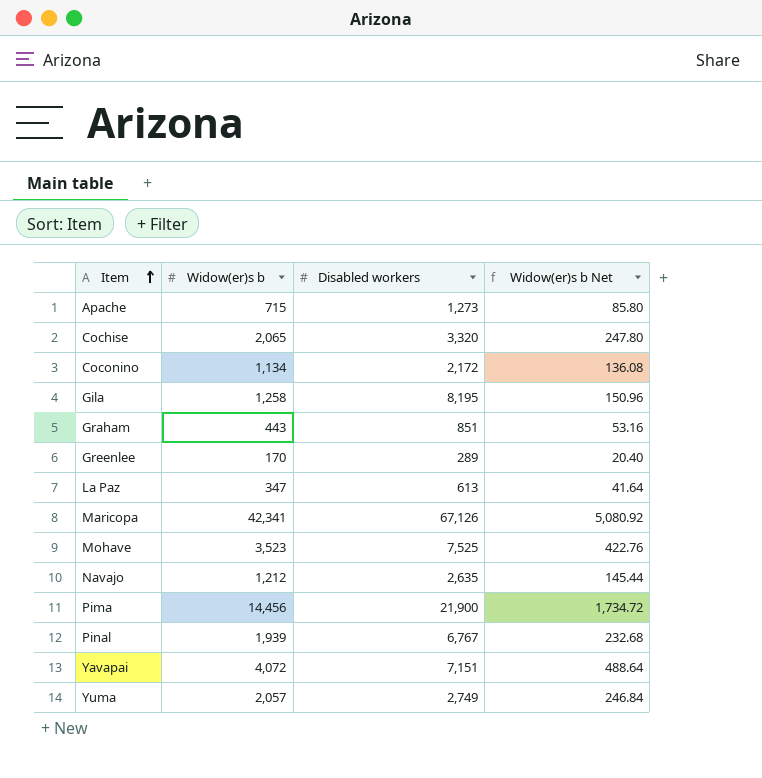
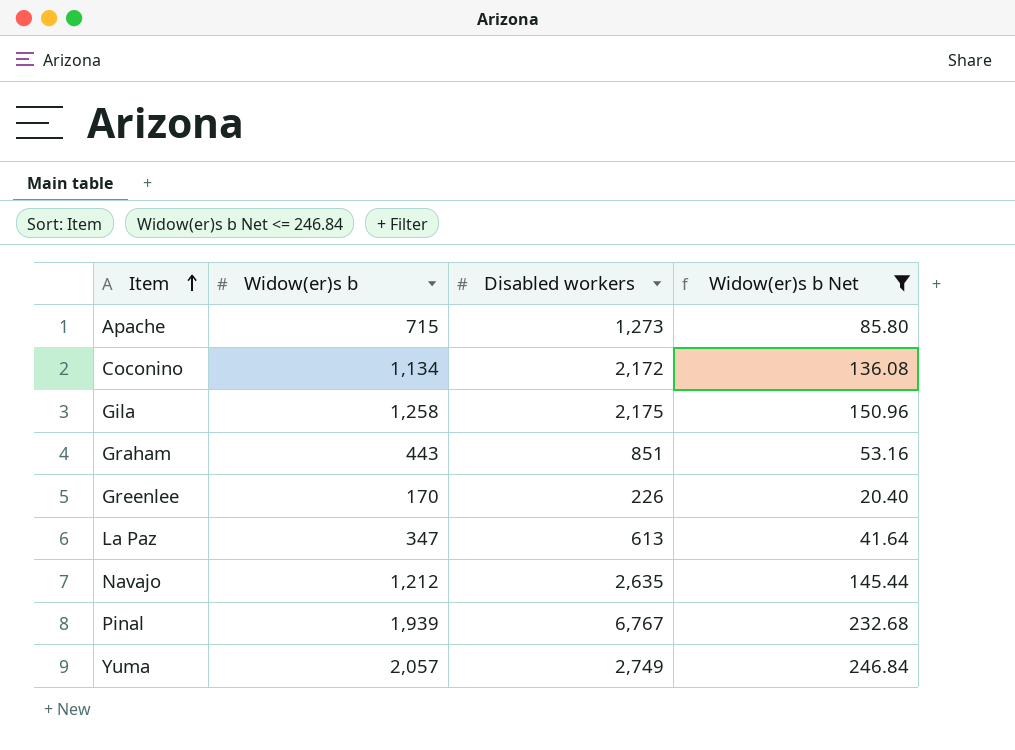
filter: none -> Widow(er)s b Net <= 246.84
Gila | Disabled workers: 8,195 -> 2,175
Greenlee | Disabled workers: 289 -> 226

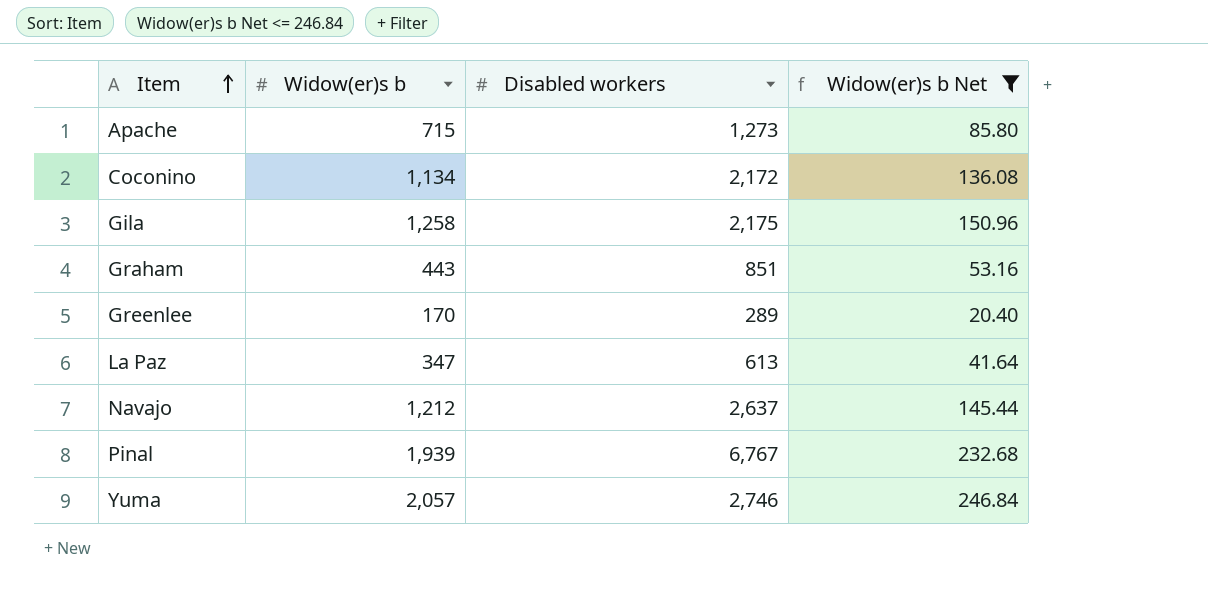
Greenlee | Disabled workers: 226 -> 289
Navajo | Disabled workers: 2,635 -> 2,637
Yuma | Disabled workers: 2,749 -> 2,746

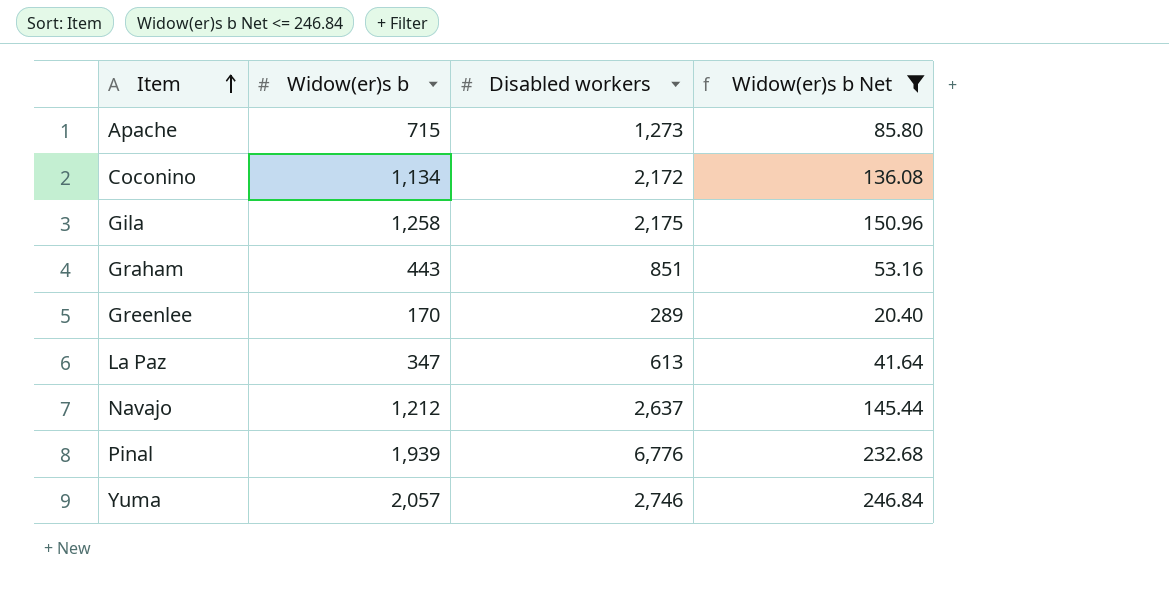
Pinal | Disabled workers: 6,767 -> 6,776

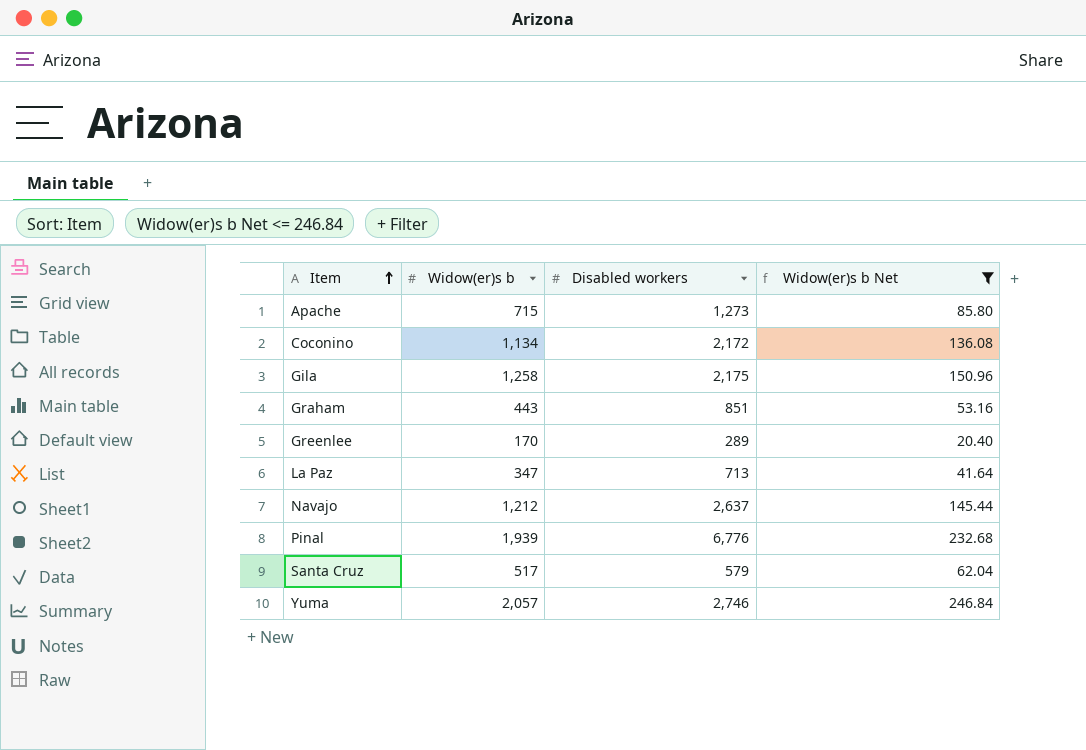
La Paz | Disabled workers: 613 -> 713
row Santa Cruz: none -> 517 | 579 | 62.04

